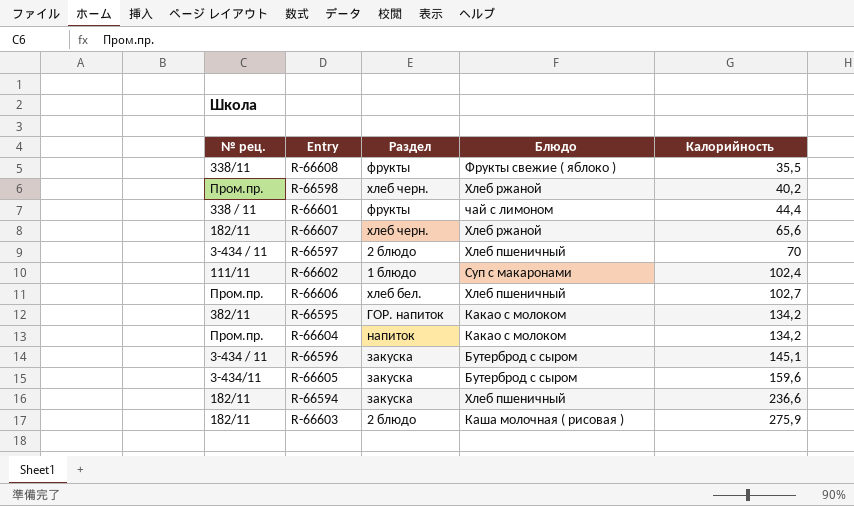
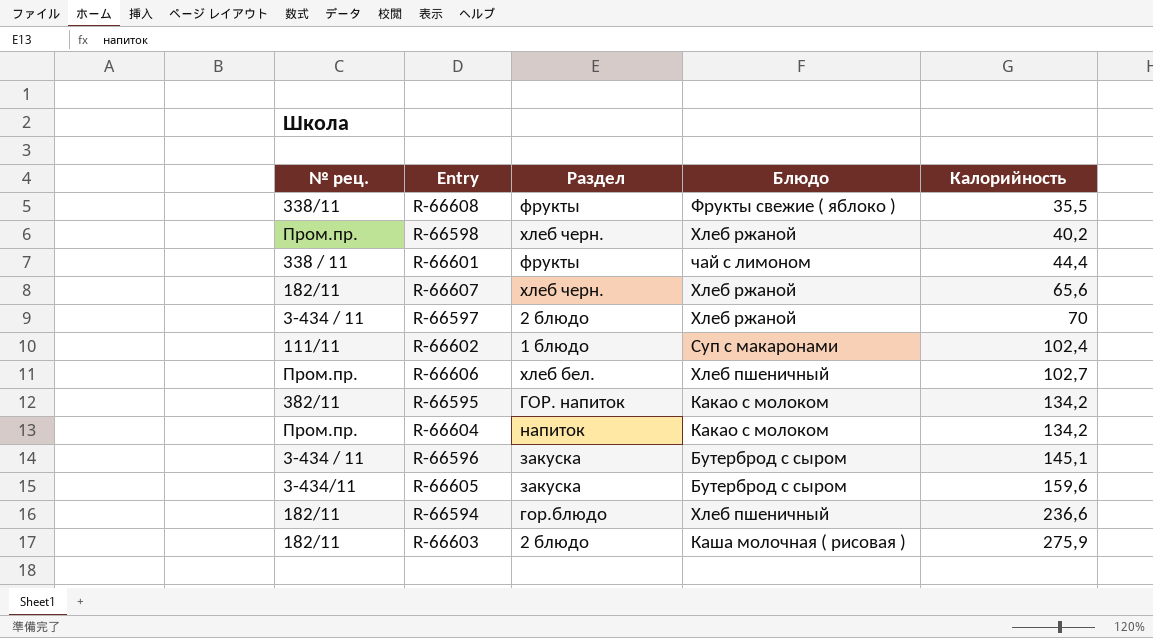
R-66597 | Блюдо: Хлеб пшеничный -> Хлеб ржаной
R-66594 | Раздел: закуска -> гор.блюдо

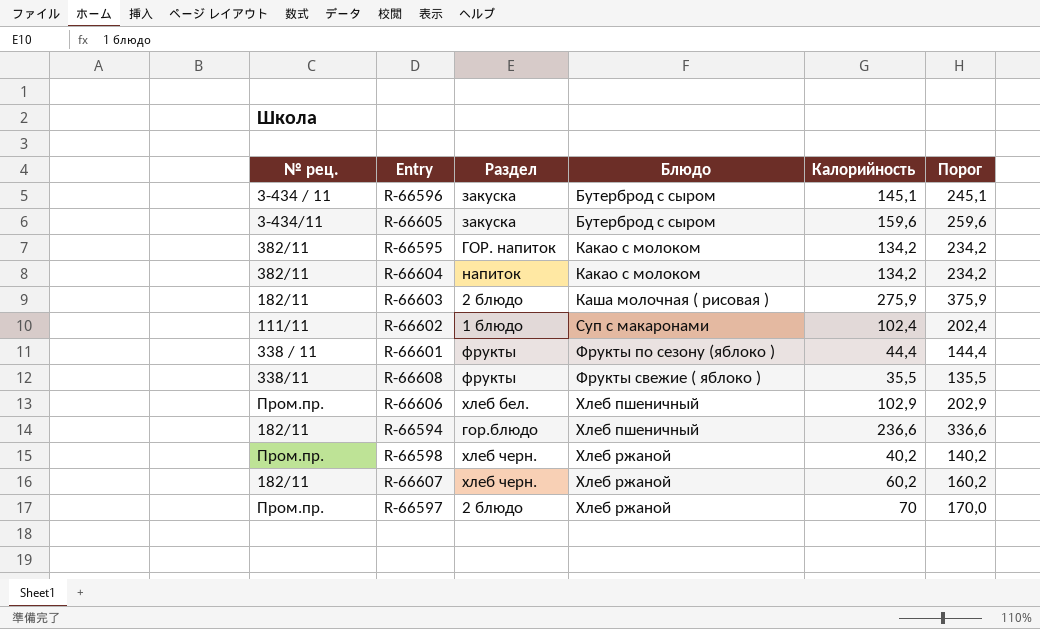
row order: Калорийность ascending -> Блюдо ascending
column Порог | formula: none -> [Калорийность] + 100
R-66604 | № рец.: Пром.пр. -> 382/11
R-66601 | Блюдо: чай с лимоном -> Фрукты по сезону (яблоко )
R-66606 | Калорийность: 102,7 -> 102,9
R-66607 | Калорийность: 65,6 -> 60,2
R-66597 | № рец.: 3-434 / 11 -> Пром.пр.

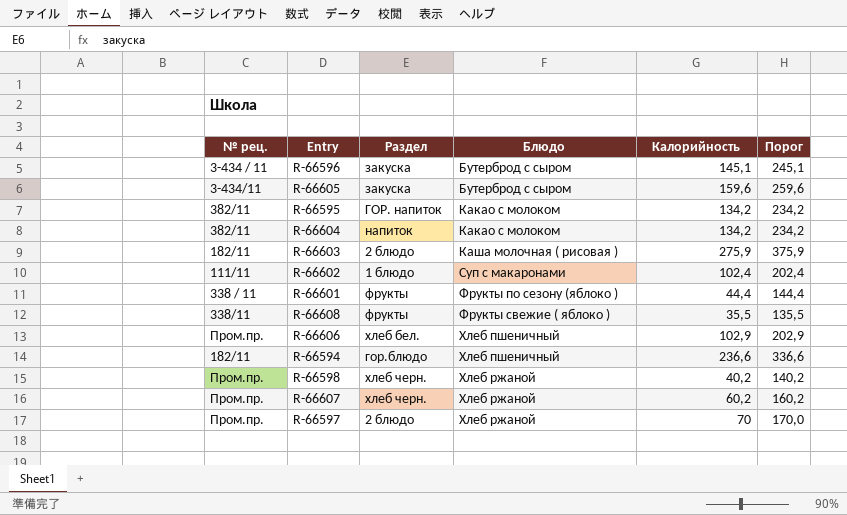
R-66607 | № рец.: 182/11 -> Пром.пр.

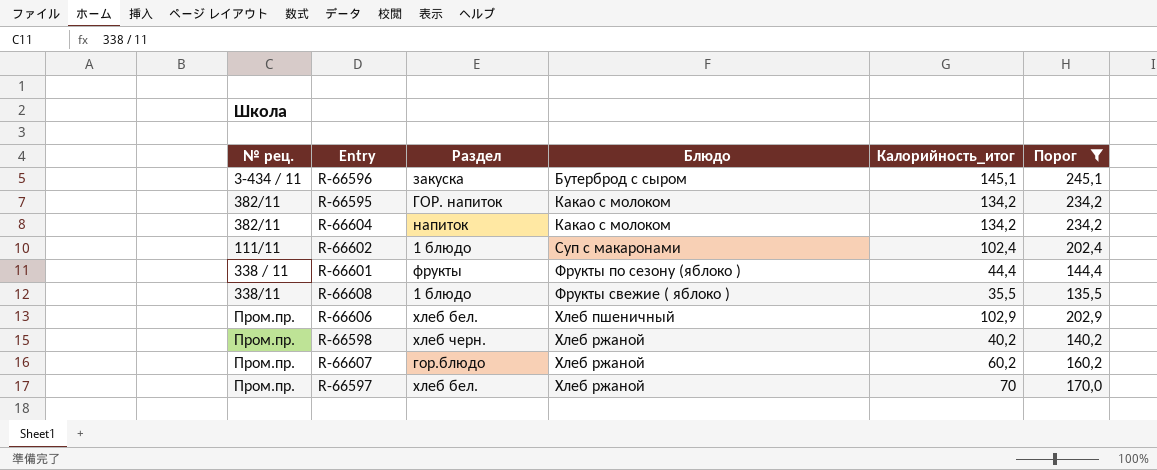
filter: none -> Порог <= 245,1
column name: Калорийность -> Калорийность_итог
R-66608 | Раздел: фрукты -> 1 блюдо
R-66607 | Раздел: хлеб черн. -> гор.блюдо
R-66597 | Раздел: 2 блюдо -> хлеб бел.

